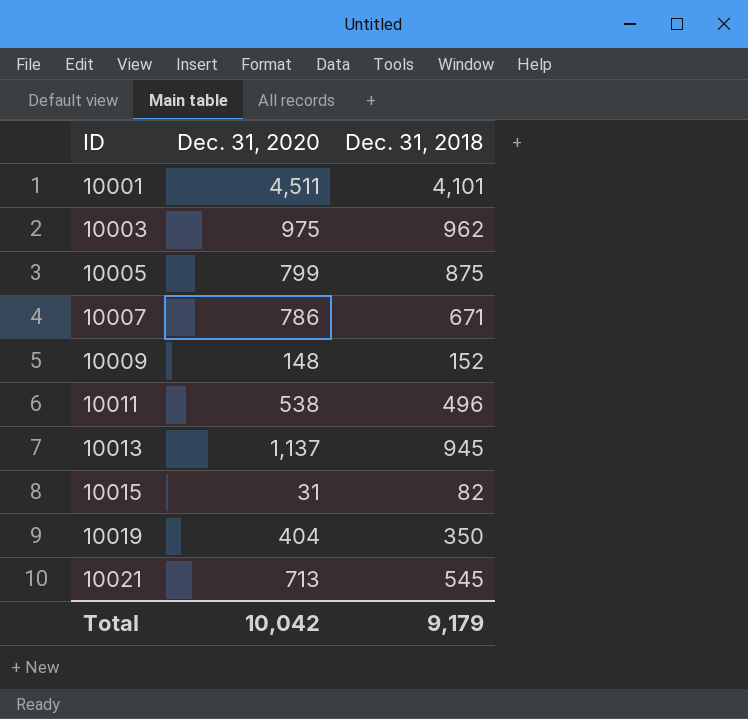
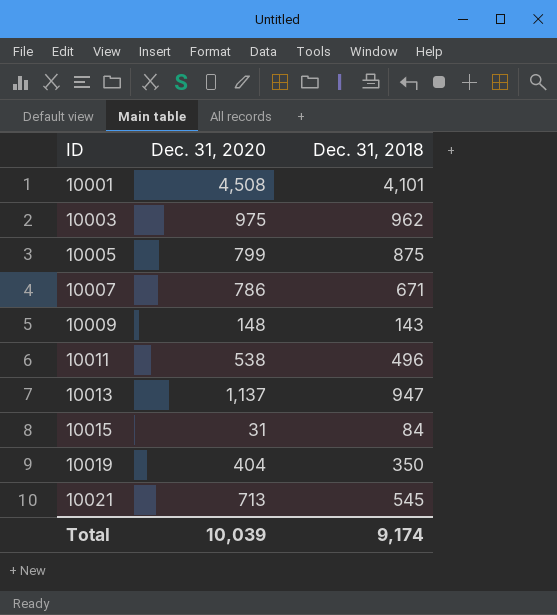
10001 | Dec. 31, 2020: 4,511 -> 4,508
10009 | Dec. 31, 2018: 152 -> 143
10013 | Dec. 31, 2018: 945 -> 947
10015 | Dec. 31, 2018: 82 -> 84
Total | Dec. 31, 2020: 10,042 -> 10,039
Total | Dec. 31, 2018: 9,179 -> 9,174

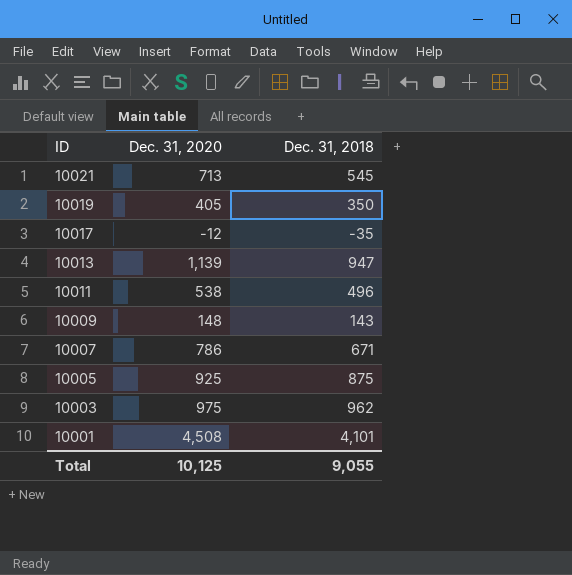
row order: ID ascending -> ID descending
row 10015: 31 | 84 -> none
10019 | Dec. 31, 2020: 404 -> 405
row 10017: none -> -12 | -35
10013 | Dec. 31, 2020: 1,137 -> 1,139
10005 | Dec. 31, 2020: 799 -> 925
Total | Dec. 31, 2020: 10,039 -> 10,125
Total | Dec. 31, 2018: 9,174 -> 9,055

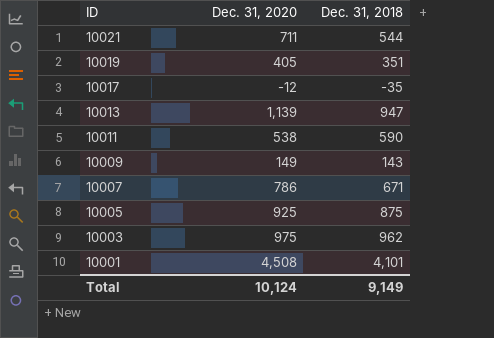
10021 | Dec. 31, 2020: 713 -> 711
10021 | Dec. 31, 2018: 545 -> 544
10019 | Dec. 31, 2018: 350 -> 351
10011 | Dec. 31, 2018: 496 -> 590
10009 | Dec. 31, 2020: 148 -> 149
Total | Dec. 31, 2020: 10,125 -> 10,124
Total | Dec. 31, 2018: 9,055 -> 9,149

